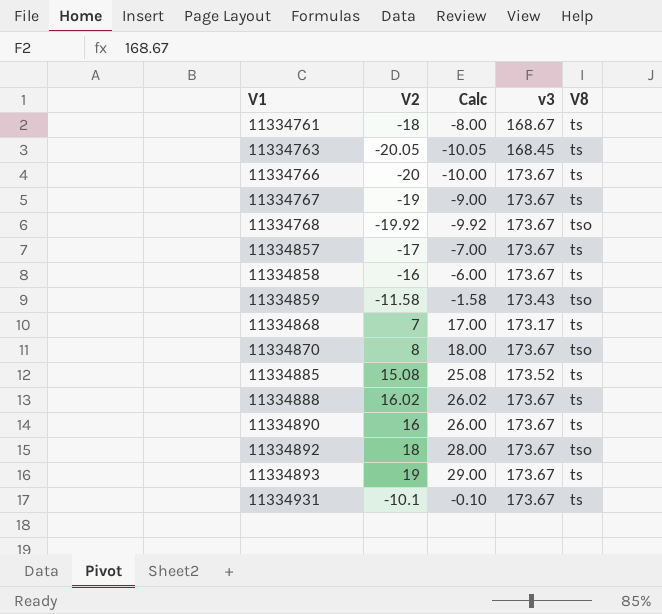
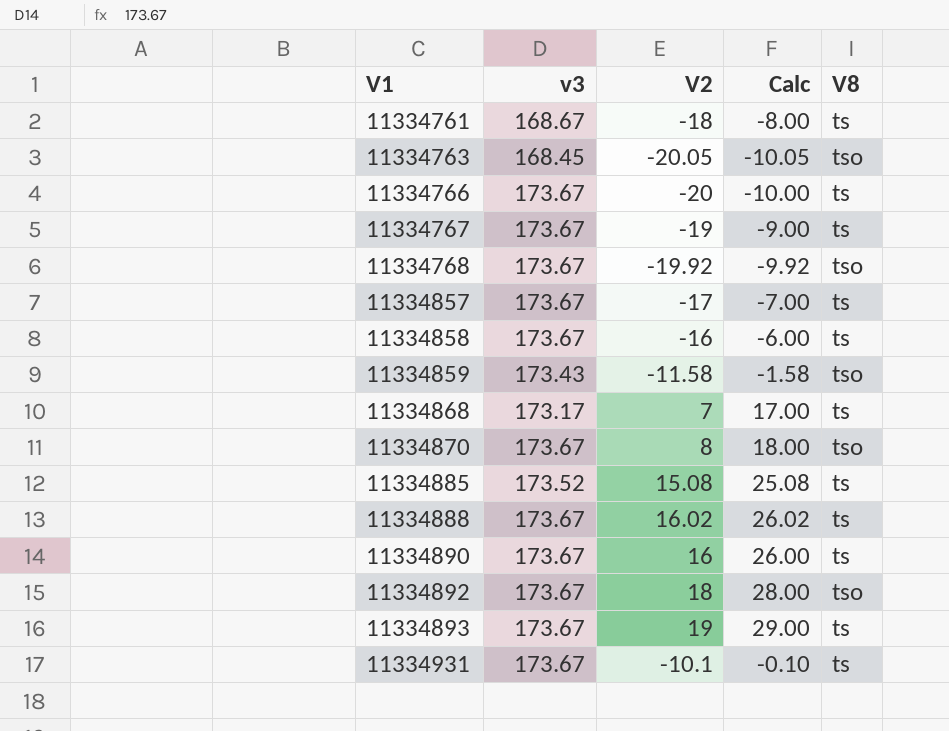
column v3 | position: 4 -> 2
11334763 | V8: ts -> tso

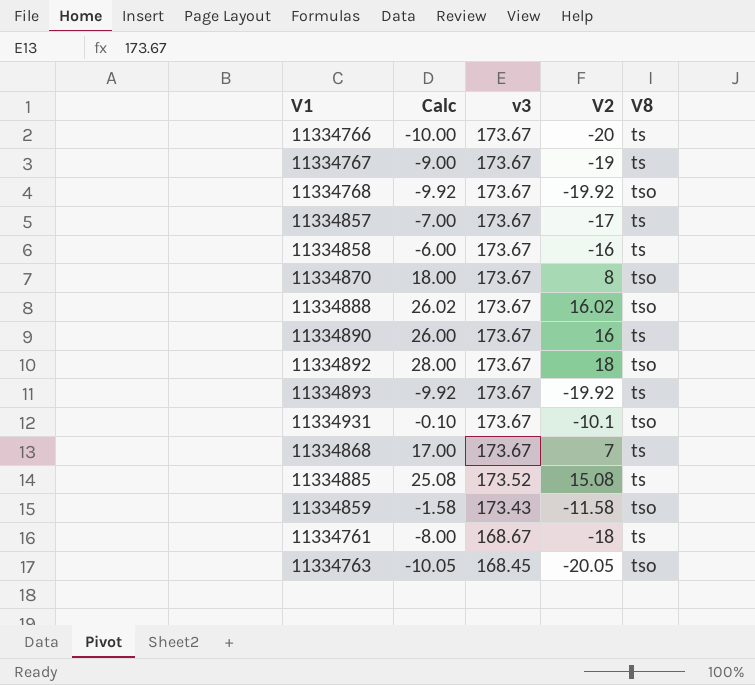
row order: V1 ascending -> v3 descending
column Calc | position: 4 -> 2
11334888 | V8: ts -> tso
11334893 | Calc: 29.00 -> -9.92
11334893 | V2: 19 -> -19.92
11334931 | V8: ts -> tso
11334868 | v3: 173.17 -> 173.67

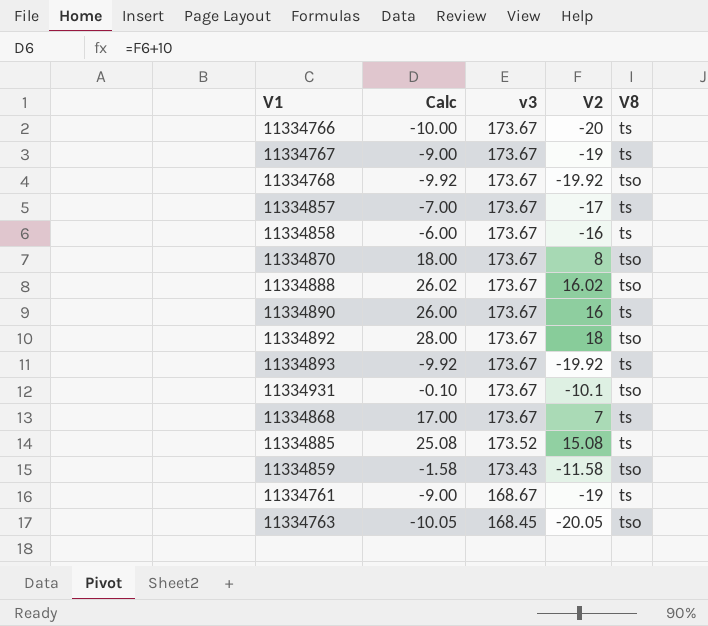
11334761 | Calc: -8.00 -> -9.00
11334761 | V2: -18 -> -19

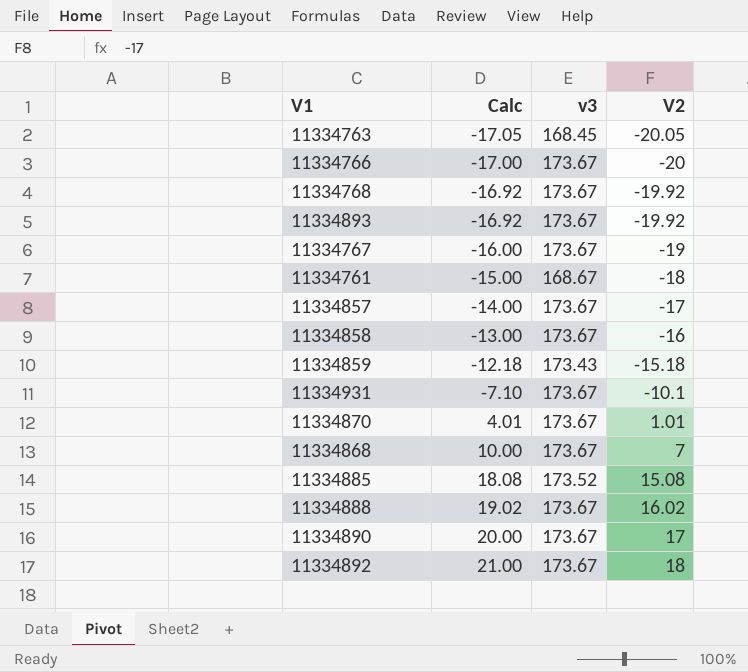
row order: v3 descending -> Calc ascending
column V8 | position: 5 -> none
column Calc | formula: [V2] + 10 -> [V2] + 3
11334761 | V2: -19 -> -18
11334859 | V2: -11.58 -> -15.18
11334870 | V2: 8 -> 1.01
11334890 | V2: 16 -> 17

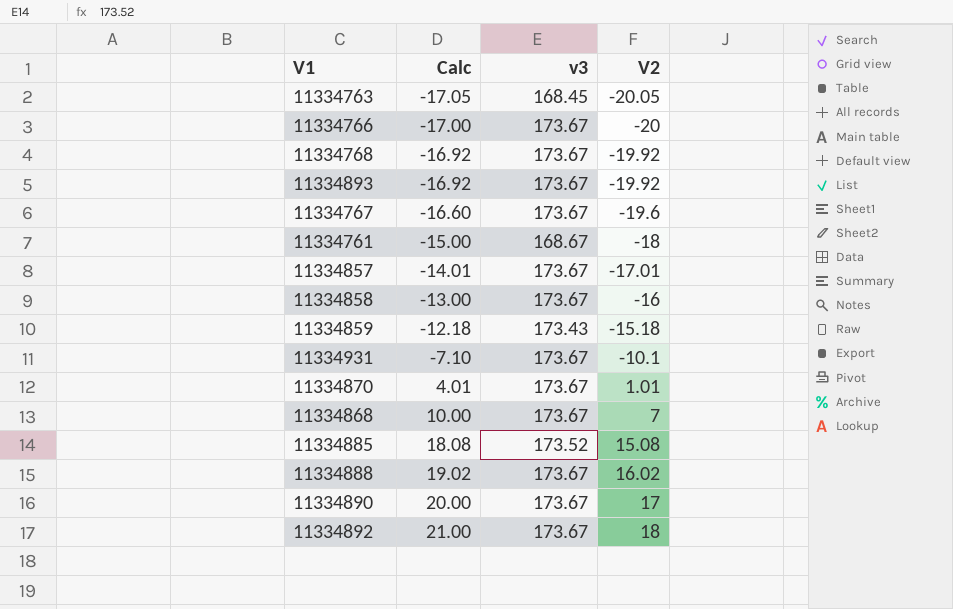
11334767 | Calc: -16.00 -> -16.60
11334767 | V2: -19 -> -19.6
11334857 | Calc: -14.00 -> -14.01
11334857 | V2: -17 -> -17.01

